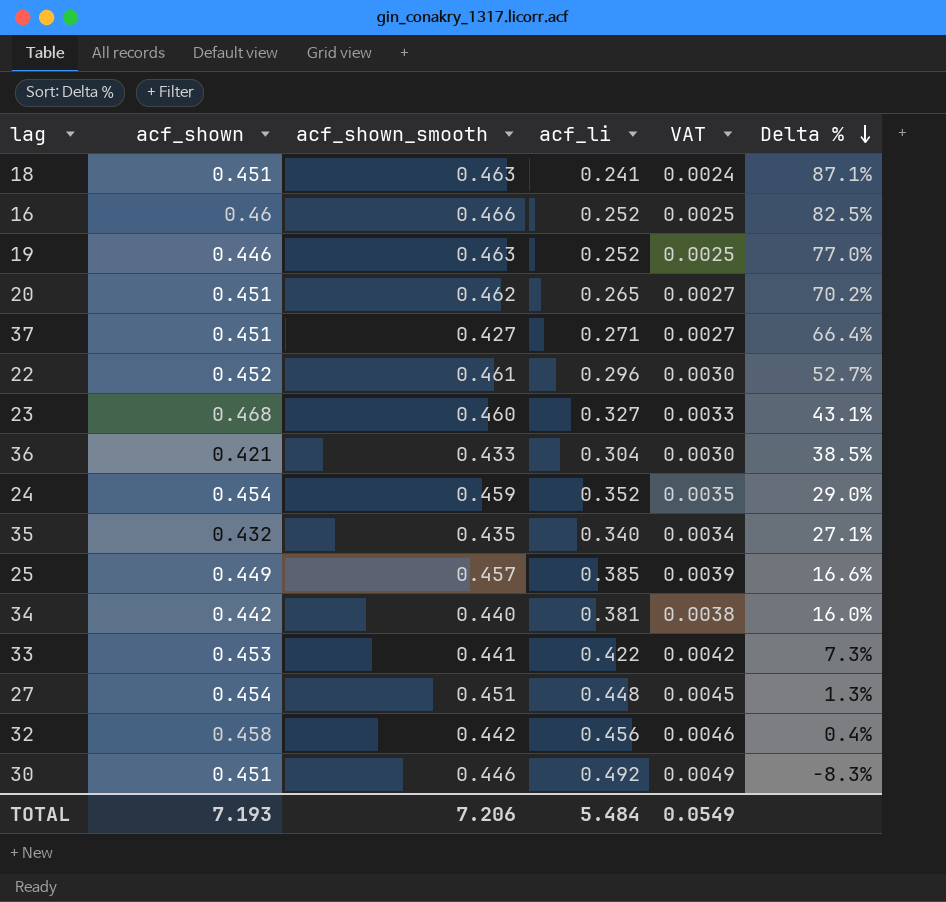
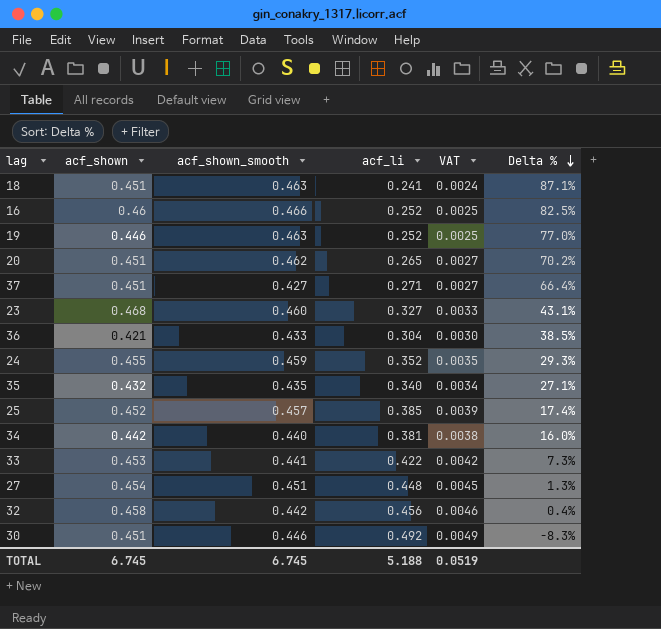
row 22: 0.452 | 0.461 | 0.296 | 0.0030 | 52.7% -> none
24 | acf_shown: 0.454 -> 0.455
24 | Delta %: 29.0% -> 29.3%
25 | acf_shown: 0.449 -> 0.452
25 | Delta %: 16.6% -> 17.4%
TOTAL | acf_shown: 7.193 -> 6.745
TOTAL | acf_shown_smooth: 7.206 -> 6.745
TOTAL | acf_li: 5.484 -> 5.188
TOTAL | VAT: 0.0549 -> 0.0519

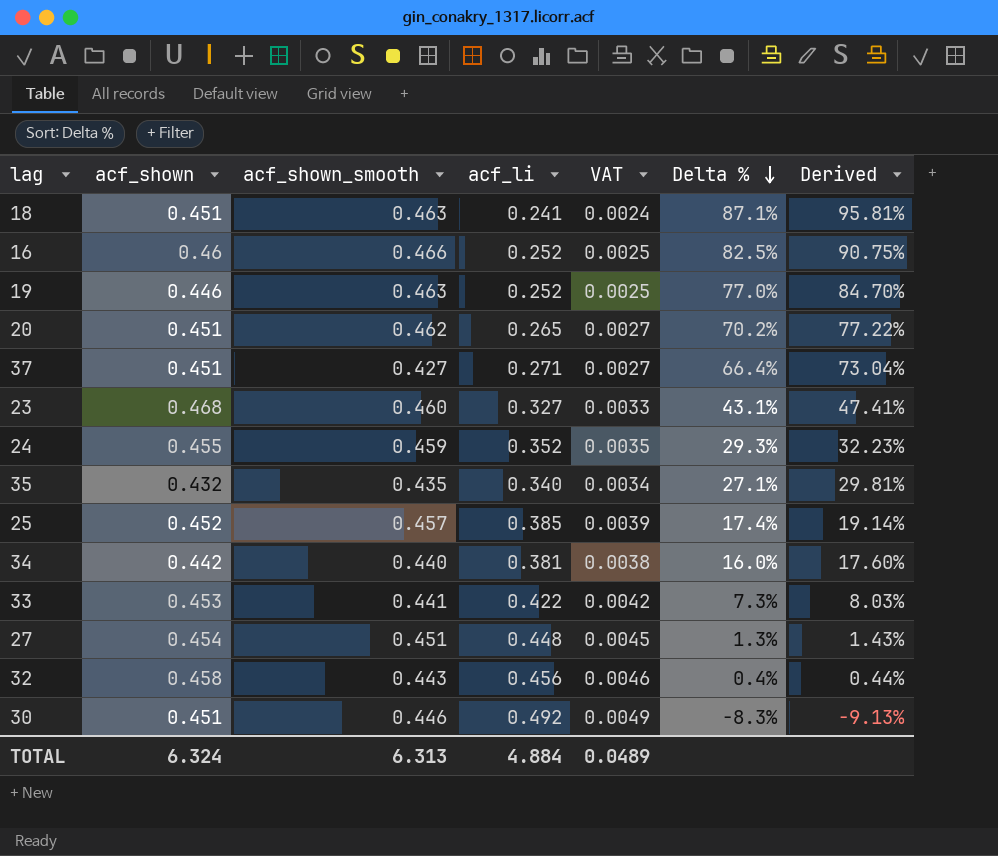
column Derived | formula: none -> [Delta %] * 1.1
row 36: 0.421 | 0.433 | 0.304 | 0.0030 | 38.5% -> none
32 | acf_shown_smooth: 0.442 -> 0.443
TOTAL | acf_shown: 6.745 -> 6.324
TOTAL | acf_shown_smooth: 6.745 -> 6.313
TOTAL | acf_li: 5.188 -> 4.884
TOTAL | VAT: 0.0519 -> 0.0489

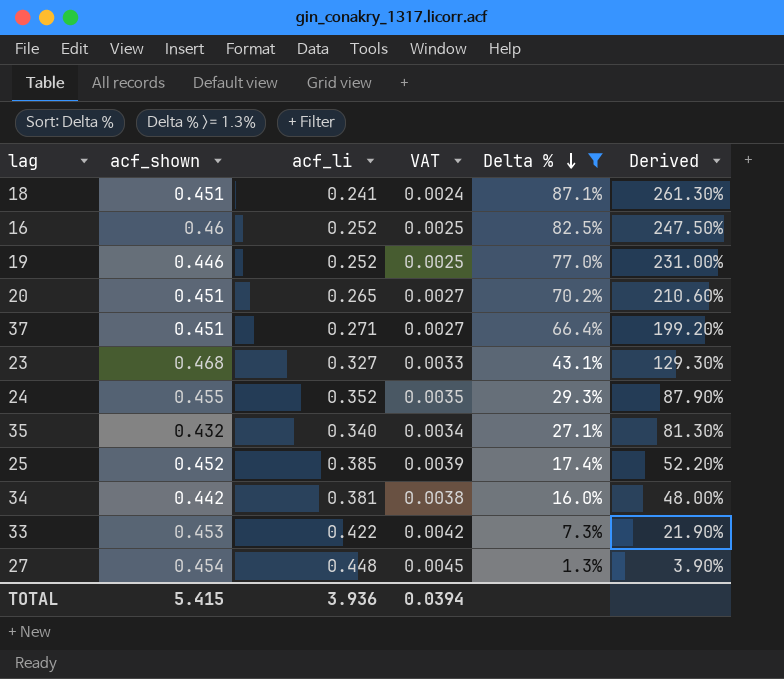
filter: none -> Delta % >= 1.3%
column acf_shown_smooth | position: 3 -> none
column Derived | formula: [Delta %] * 1.1 -> [Delta %] * 3
TOTAL | acf_shown: 6.324 -> 5.415
TOTAL | acf_li: 4.884 -> 3.936
TOTAL | VAT: 0.0489 -> 0.0394

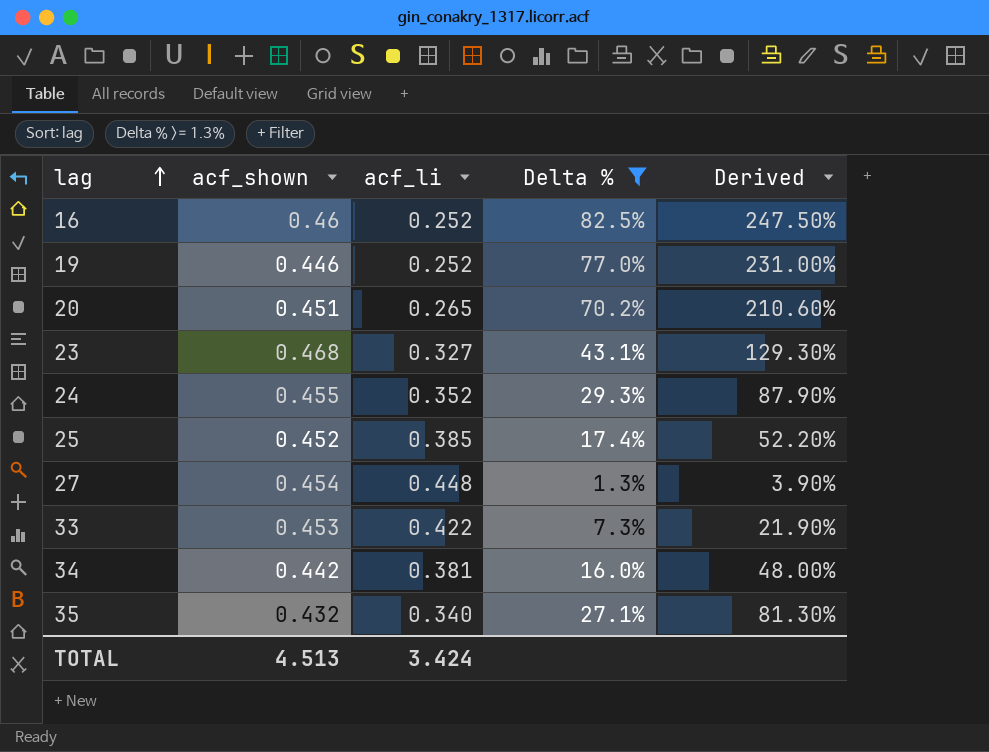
row order: Delta % descending -> lag ascending
column VAT | formula: [acf_li] * 0.01 -> none
row 18: 0.451 | 0.241 | 0.0024 | 87.1% | 261.30% -> none
row 37: 0.451 | 0.271 | 0.0027 | 66.4% | 199.20% -> none
TOTAL | acf_shown: 5.415 -> 4.513
TOTAL | acf_li: 3.936 -> 3.424

